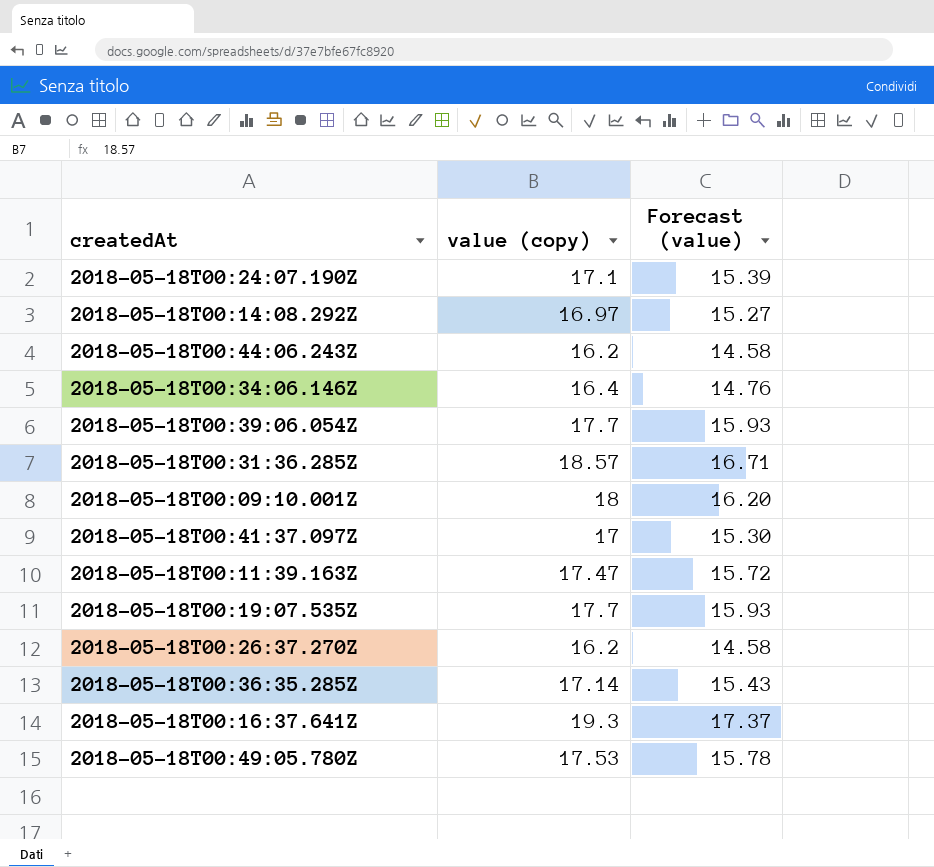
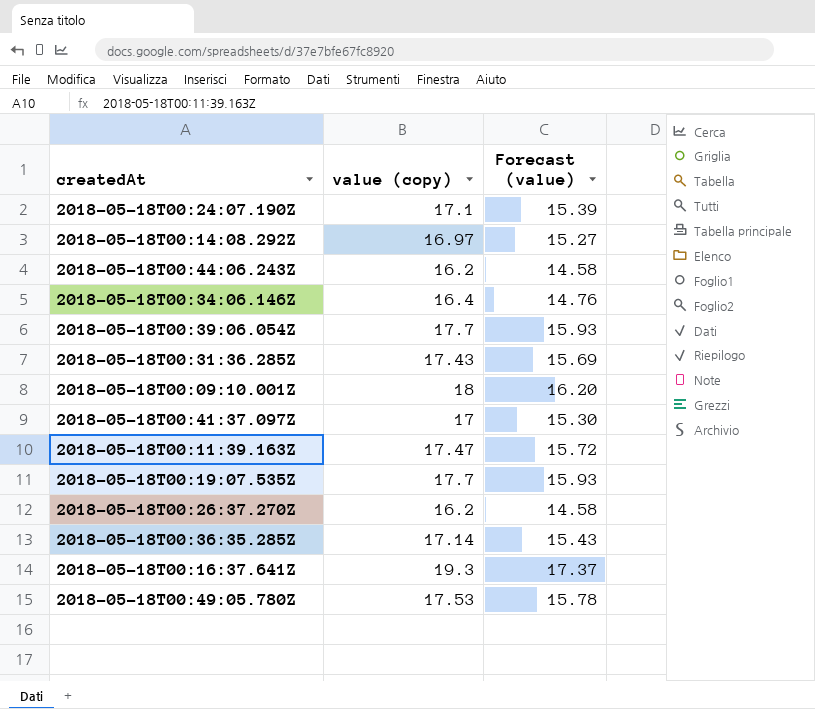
2018-05-18T00:31:36.285Z | value (copy): 18.57 -> 17.43
2018-05-18T00:31:36.285Z | Forecast (value): 16.71 -> 15.69

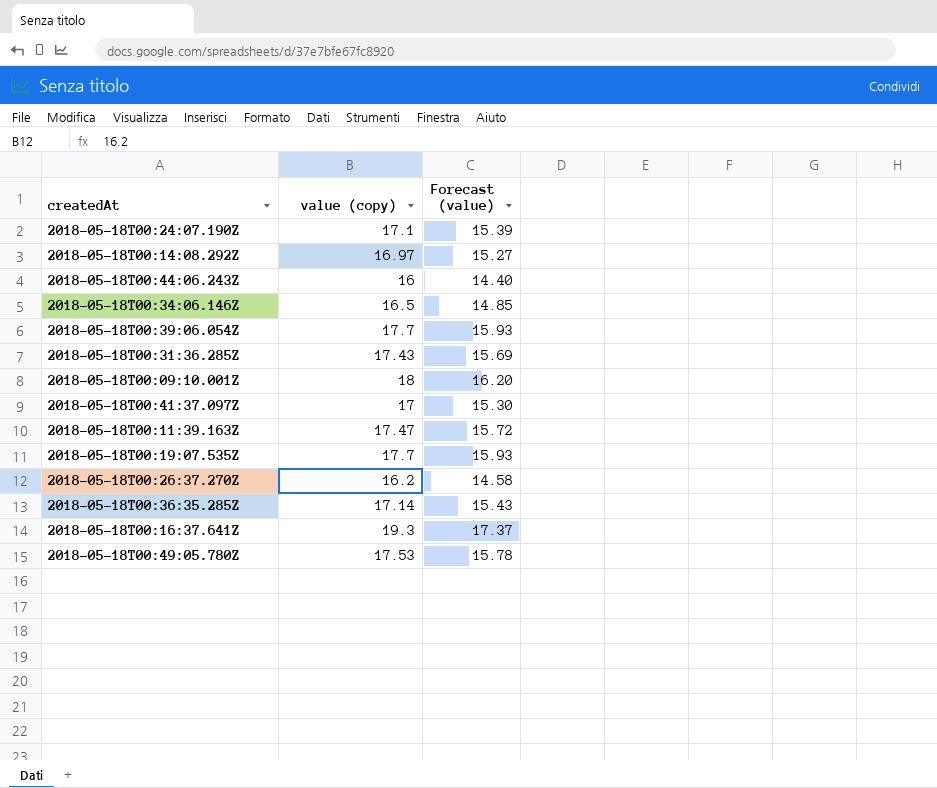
2018-05-18T00:44:06.243Z | value (copy): 16.2 -> 16
2018-05-18T00:44:06.243Z | Forecast (value): 14.58 -> 14.40
2018-05-18T00:34:06.146Z | value (copy): 16.4 -> 16.5
2018-05-18T00:34:06.146Z | Forecast (value): 14.76 -> 14.85

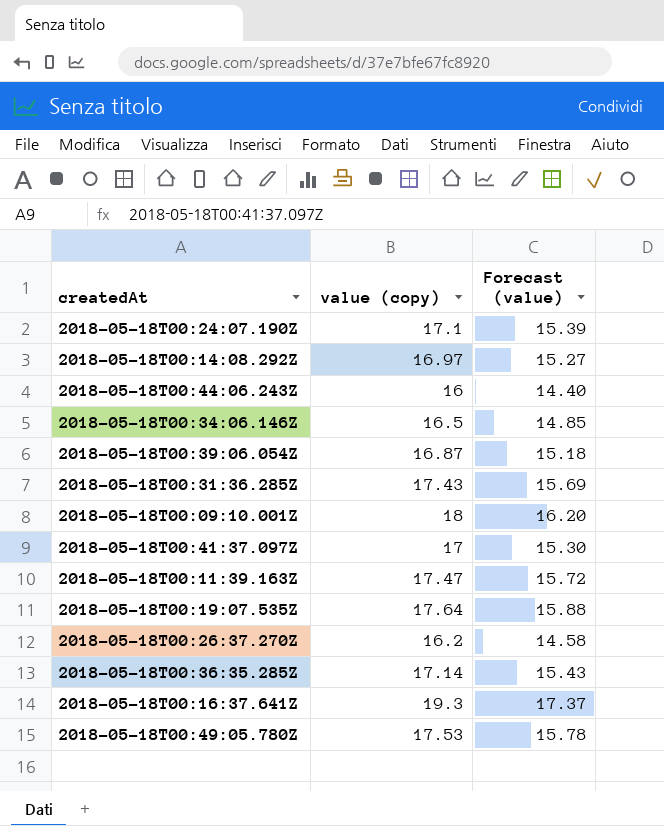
2018-05-18T00:39:06.054Z | value (copy): 17.7 -> 16.87
2018-05-18T00:39:06.054Z | Forecast (value): 15.93 -> 15.18
2018-05-18T00:19:07.535Z | value (copy): 17.7 -> 17.64
2018-05-18T00:19:07.535Z | Forecast (value): 15.93 -> 15.88

